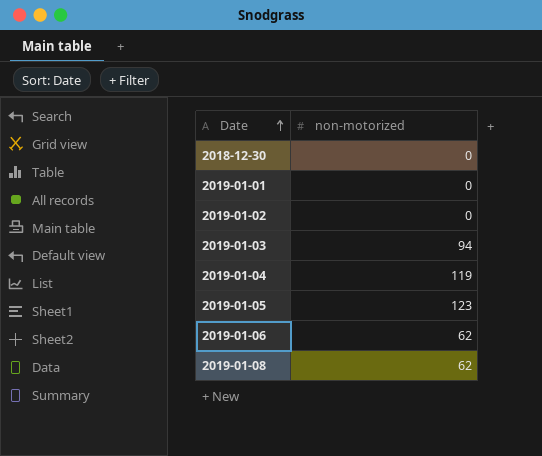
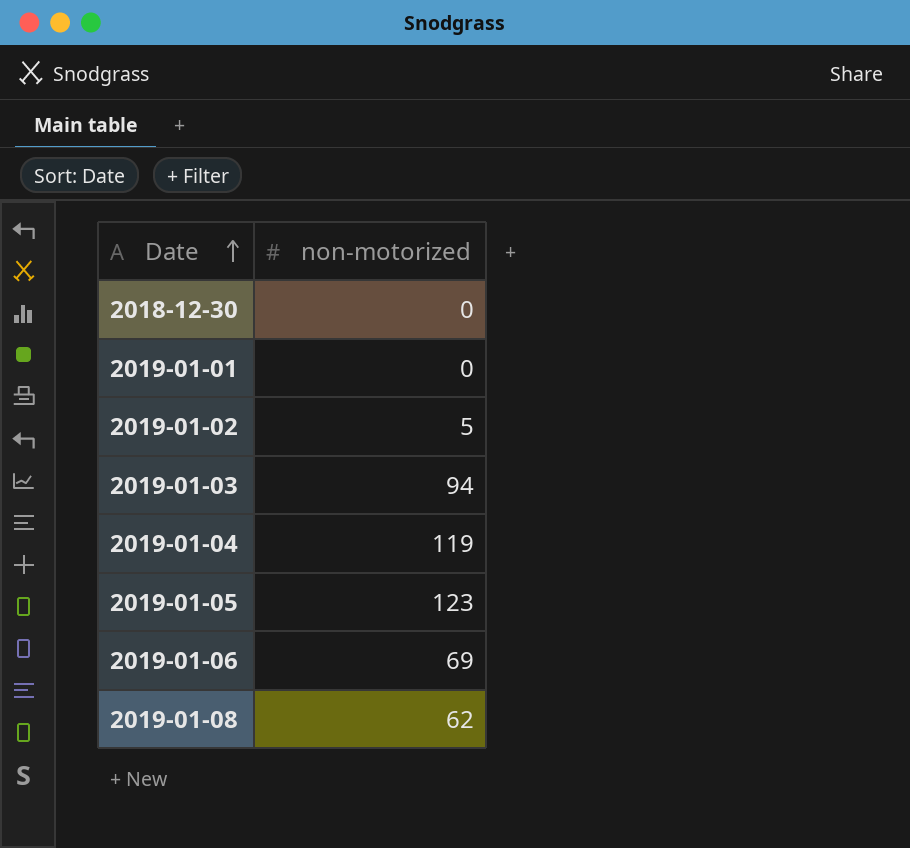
2019-01-02 | non-motorized: 0 -> 5
2019-01-06 | non-motorized: 62 -> 69

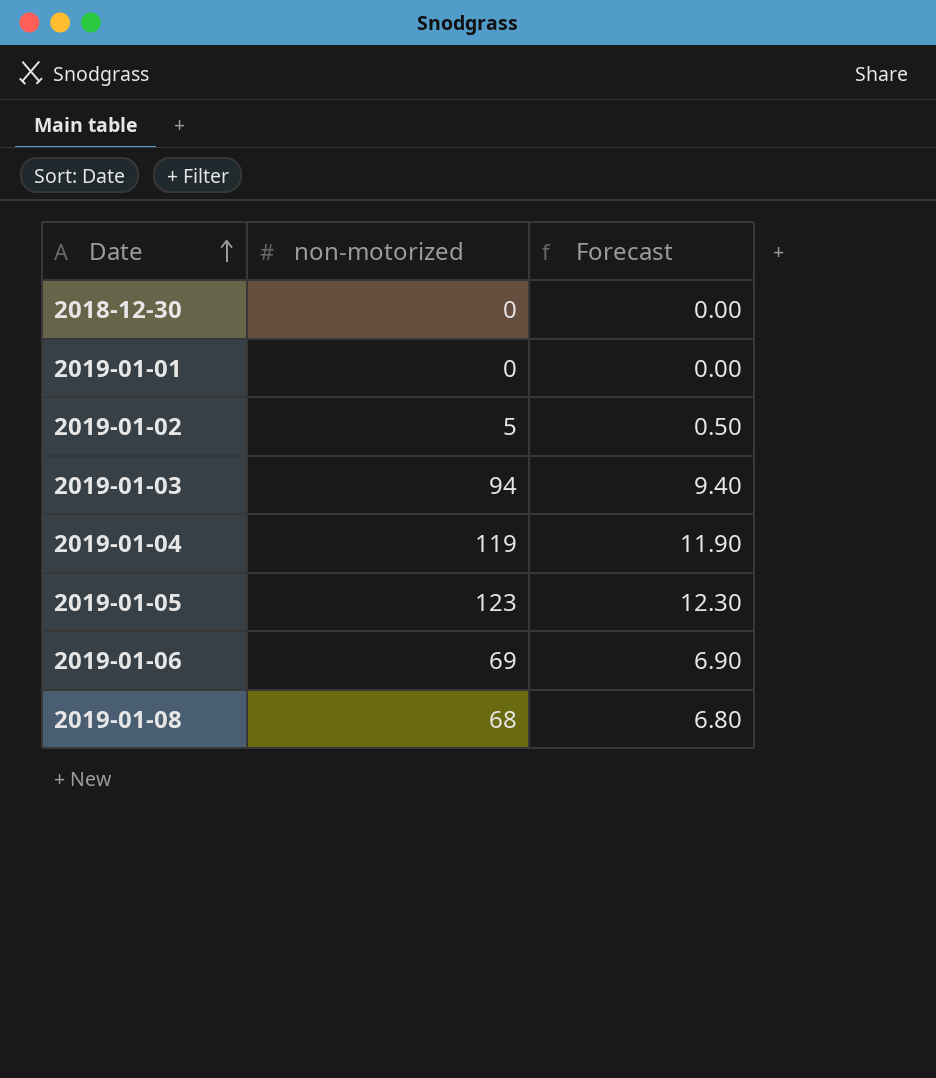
column Forecast | formula: none -> [non-motorized] * 0.1
2019-01-08 | non-motorized: 62 -> 68

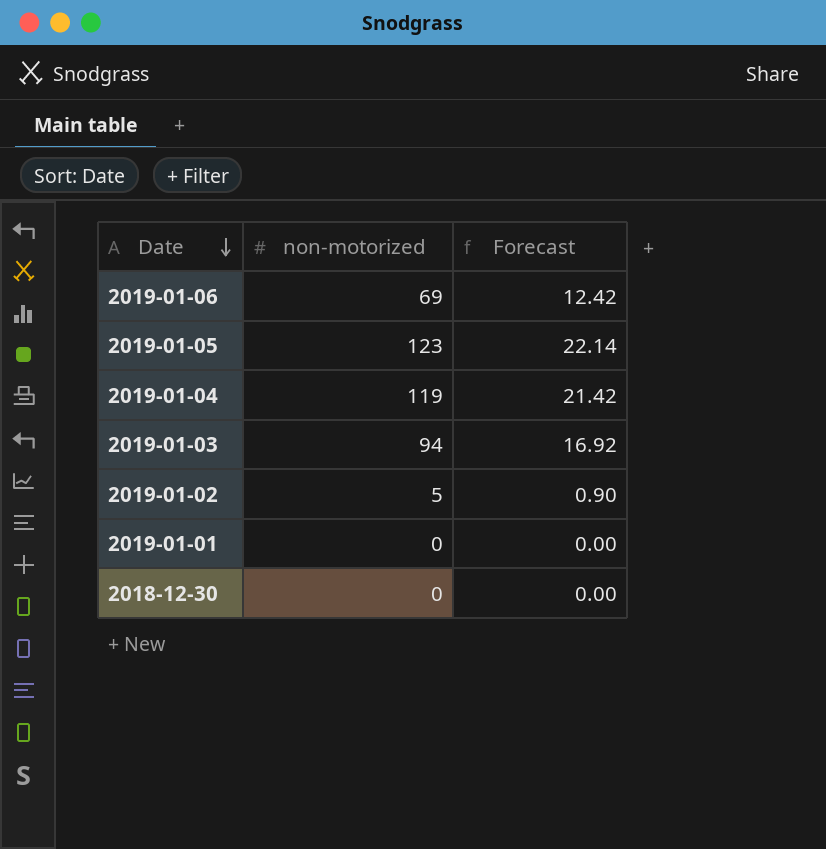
row order: Date ascending -> Date descending
column Forecast | formula: [non-motorized] * 0.1 -> [non-motorized] * 0.18
row 2019-01-08: 68 | 6.80 -> none

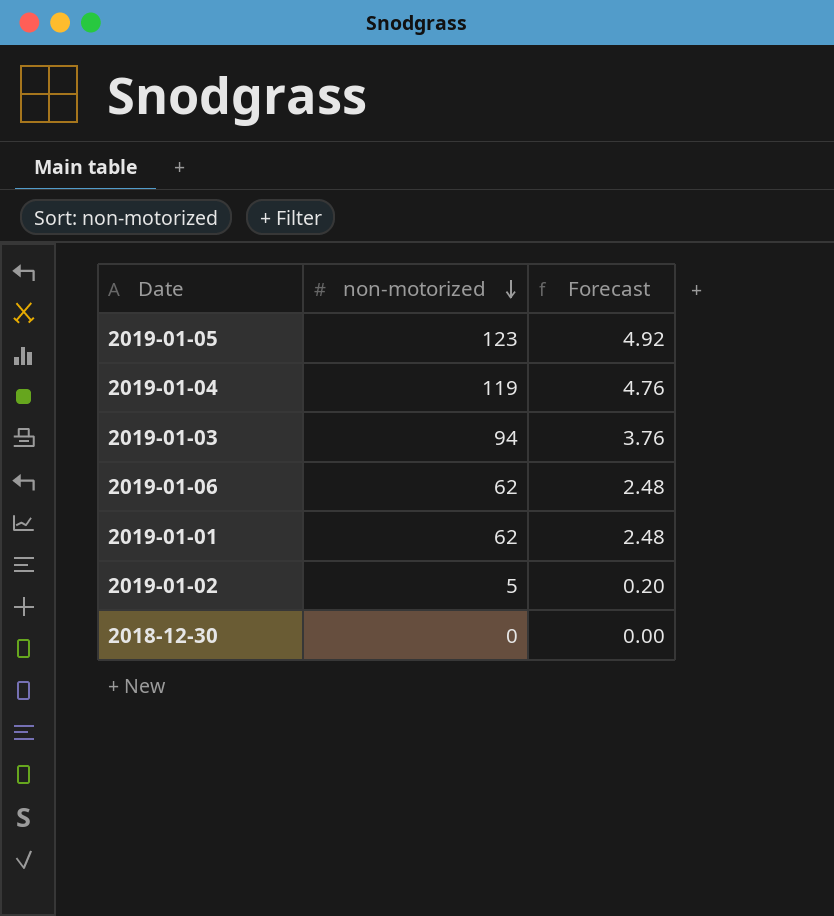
row order: Date descending -> non-motorized descending
column Forecast | formula: [non-motorized] * 0.18 -> [non-motorized] * 0.04
2019-01-06 | non-motorized: 69 -> 62
2019-01-01 | non-motorized: 0 -> 62

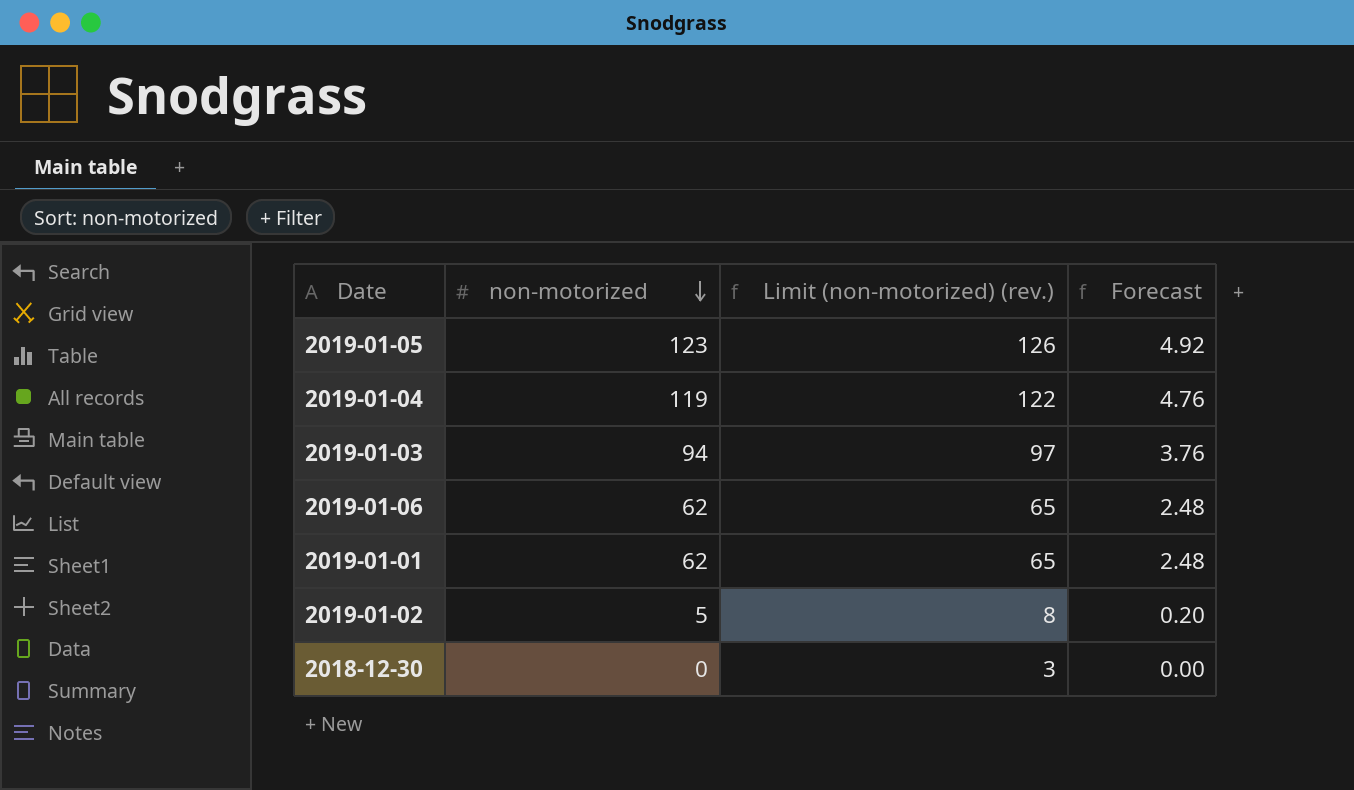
column Limit (non-motorized) (rev.) | formula: none -> [non-motorized] + 3

